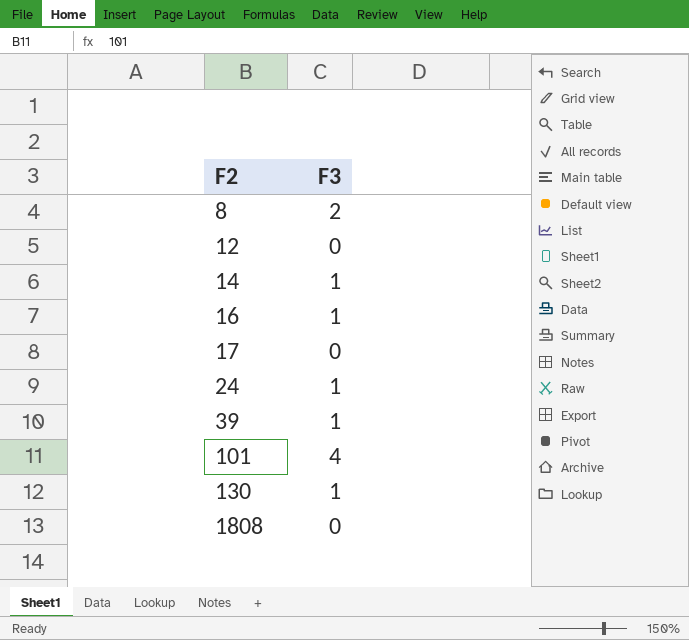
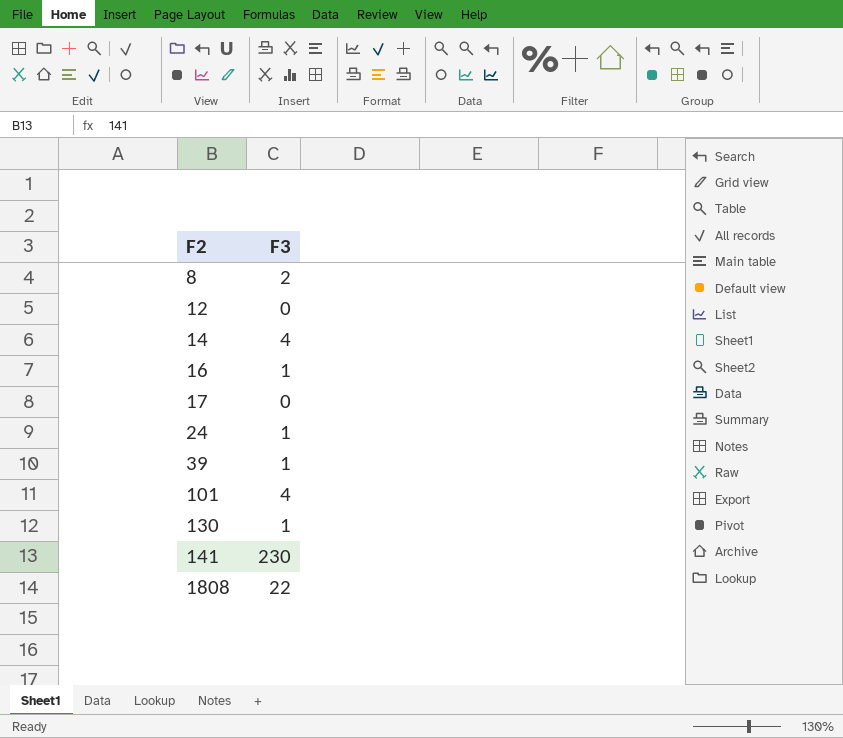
14 | F3: 1 -> 4
row 141: none -> 230
1808 | F3: 0 -> 22

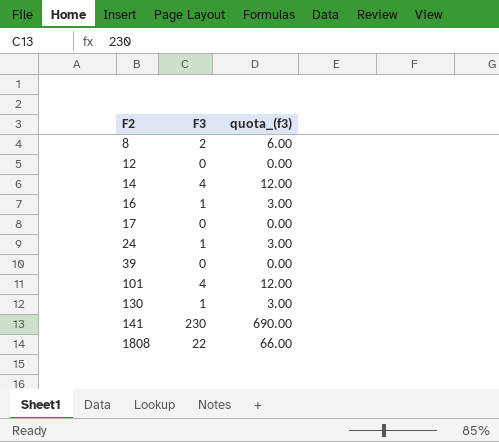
column quota_(f3) | formula: none -> [F3] * 3
39 | F3: 1 -> 0

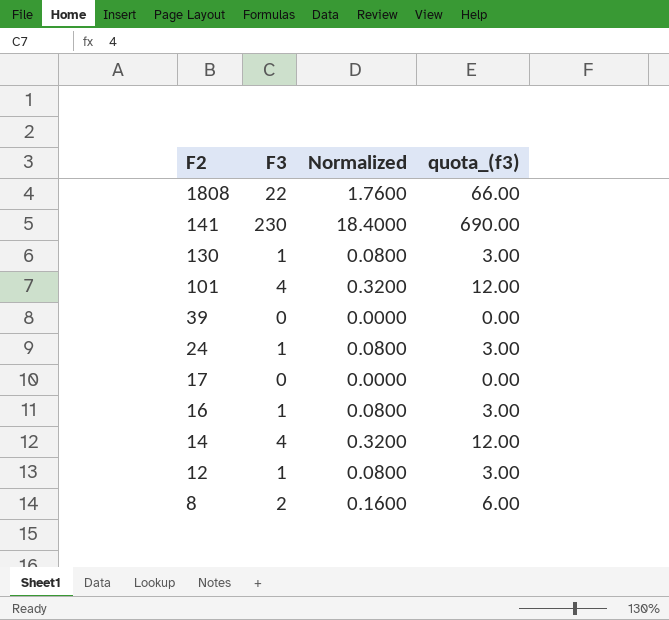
row order: F2 ascending -> F2 descending
column Normalized | formula: none -> [F3] * 0.08
12 | F3: 0 -> 1
12 | quota_(f3): 0.00 -> 3.00

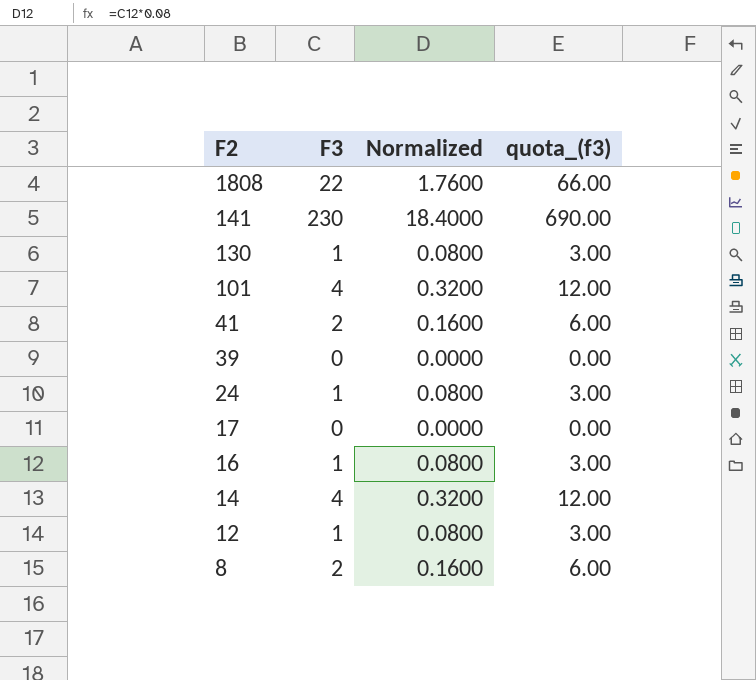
row 41: none -> 2 | 0.1600 | 6.00

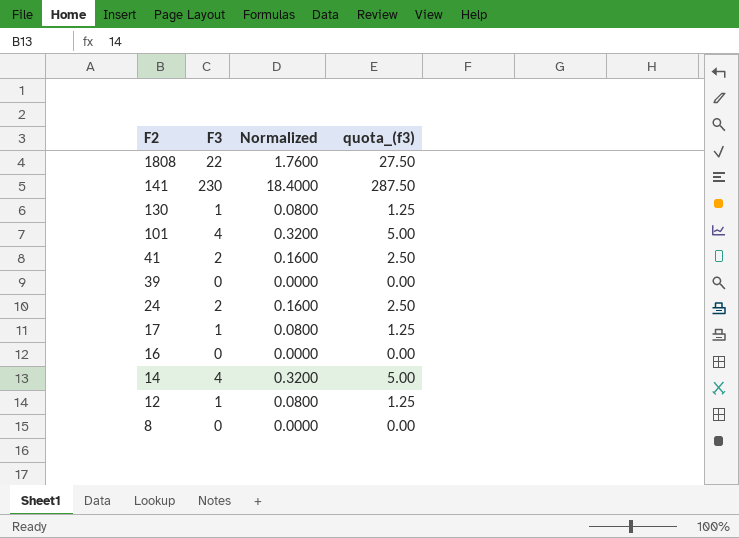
column quota_(f3) | formula: [F3] * 3 -> [F3] * 1.25
24 | F3: 1 -> 2
24 | Normalized: 0.0800 -> 0.1600
17 | F3: 0 -> 1
17 | Normalized: 0.0000 -> 0.0800
16 | F3: 1 -> 0
16 | Normalized: 0.0800 -> 0.0000
8 | F3: 2 -> 0
8 | Normalized: 0.1600 -> 0.0000

